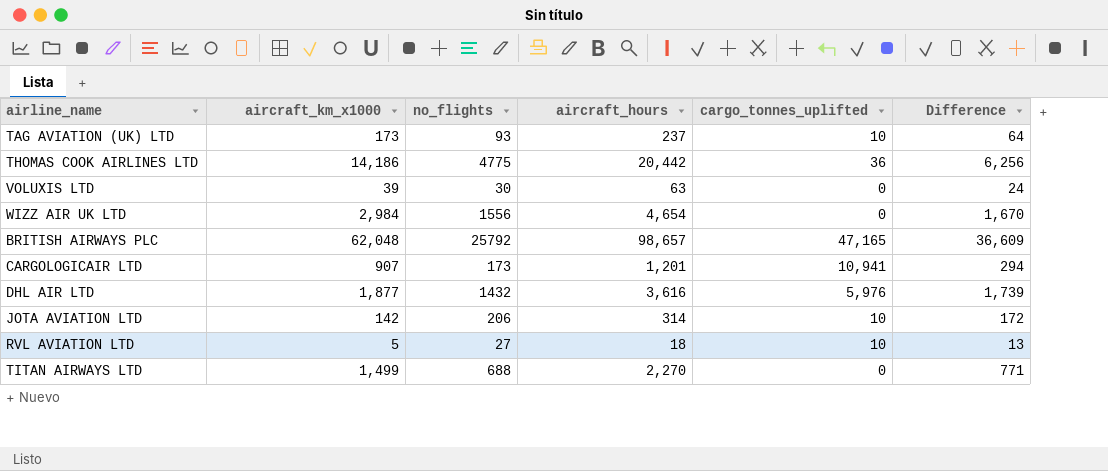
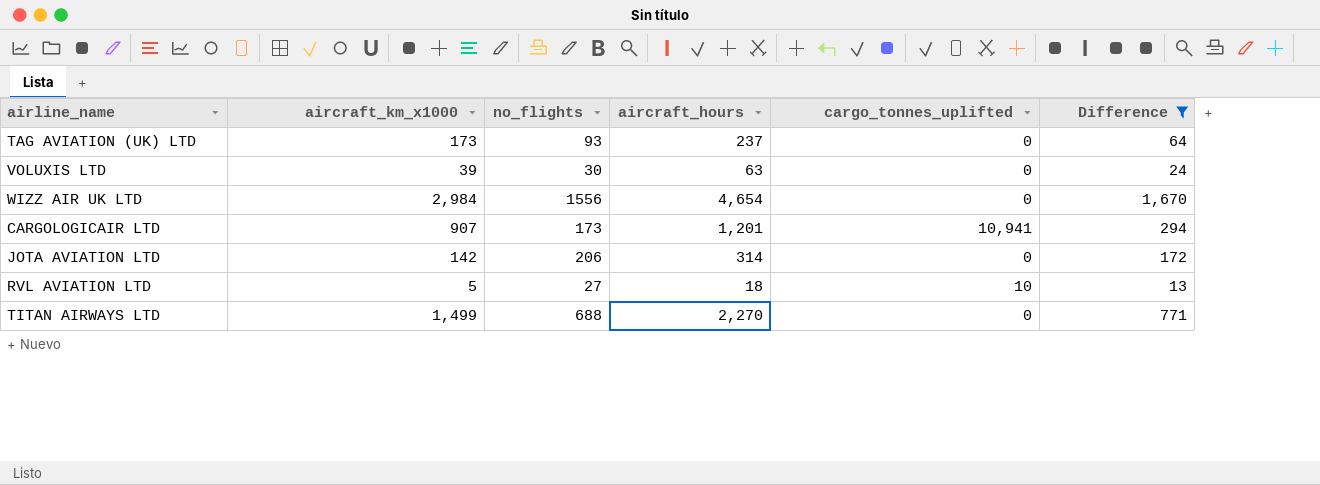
filter: none -> Difference <= 1,670
TAG AVIATION (UK) LTD | cargo_tonnes_uplifted: 10 -> 0
JOTA AVIATION LTD | cargo_tonnes_uplifted: 10 -> 0

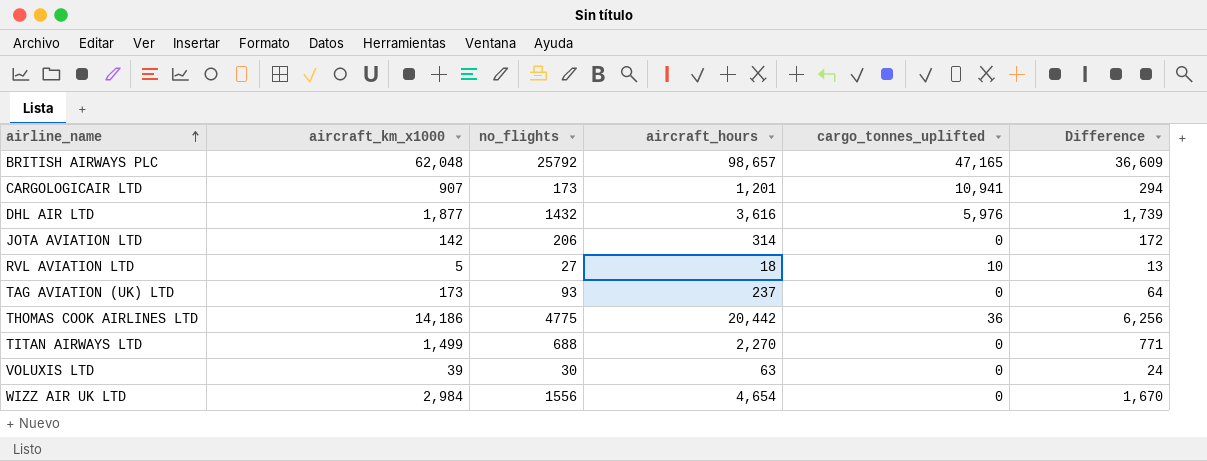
filter: Difference <= 1,670 -> none
row order: none -> airline_name ascending

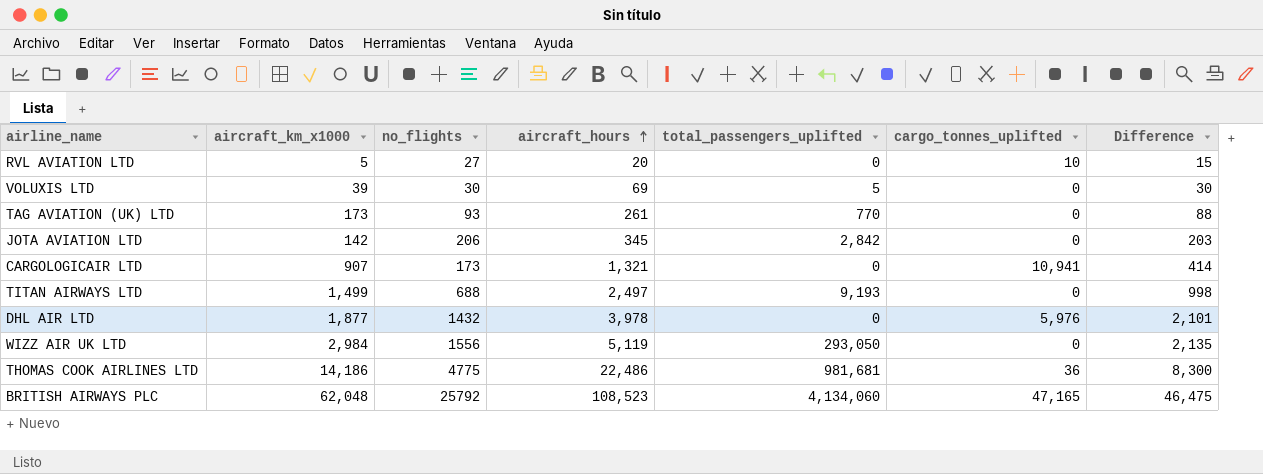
row order: airline_name ascending -> aircraft_hours ascending
column total_passengers_uplifted | position: none -> 5
RVL AVIATION LTD | aircraft_hours: 18 -> 20
RVL AVIATION LTD | Difference: 13 -> 15
VOLUXIS LTD | aircraft_hours: 63 -> 69
VOLUXIS LTD | Difference: 24 -> 30
TAG AVIATION (UK) LTD | aircraft_hours: 237 -> 261
TAG AVIATION (UK) LTD | Difference: 64 -> 88
JOTA AVIATION LTD | aircraft_hours: 314 -> 345
JOTA AVIATION LTD | Difference: 172 -> 203
CARGOLOGICAIR LTD | aircraft_hours: 1,201 -> 1,321
CARGOLOGICAIR LTD | Difference: 294 -> 414
TITAN AIRWAYS LTD | aircraft_hours: 2,270 -> 2,497
TITAN AIRWAYS LTD | Difference: 771 -> 998
DHL AIR LTD | aircraft_hours: 3,616 -> 3,978
DHL AIR LTD | Difference: 1,739 -> 2,101
WIZZ AIR UK LTD | aircraft_hours: 4,654 -> 5,119
WIZZ AIR UK LTD | Difference: 1,670 -> 2,135
THOMAS COOK AIRLINES LTD | aircraft_hours: 20,442 -> 22,486
THOMAS COOK AIRLINES LTD | Difference: 6,256 -> 8,300
BRITISH AIRWAYS PLC | aircraft_hours: 98,657 -> 108,523
BRITISH AIRWAYS PLC | Difference: 36,609 -> 46,475

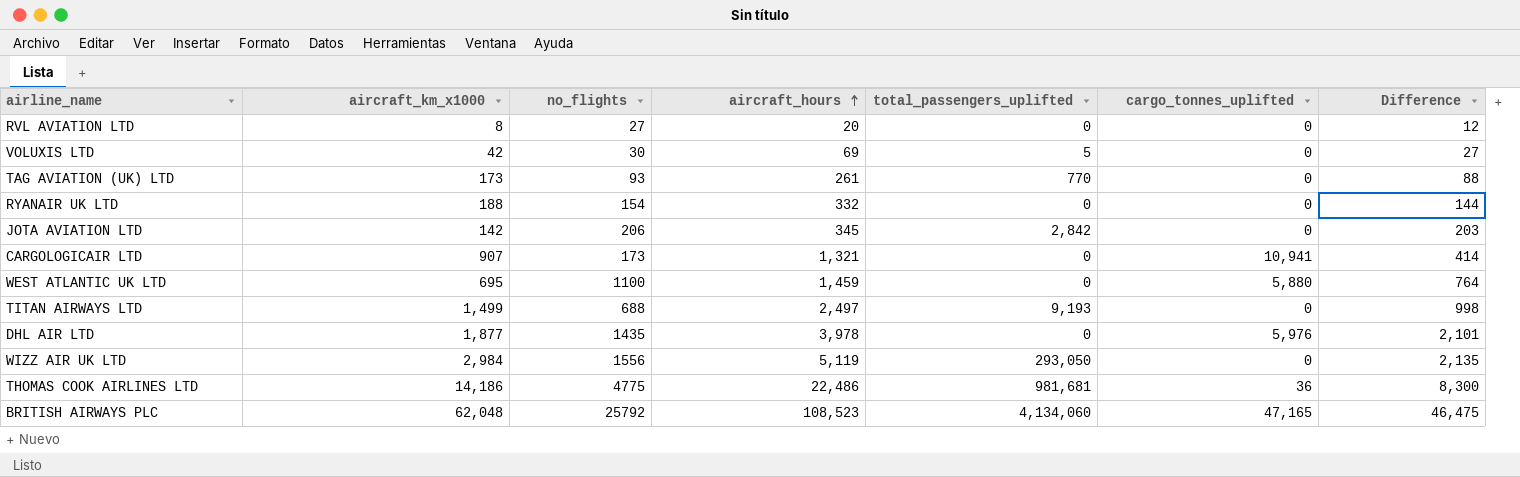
RVL AVIATION LTD | aircraft_km_x1000: 5 -> 8
RVL AVIATION LTD | cargo_tonnes_uplifted: 10 -> 0
RVL AVIATION LTD | Difference: 15 -> 12
VOLUXIS LTD | aircraft_km_x1000: 39 -> 42
VOLUXIS LTD | Difference: 30 -> 27
row RYANAIR UK LTD: none -> 188 | 154 | 332 | 0 | 0 | 144
row WEST ATLANTIC UK LTD: none -> 695 | 1100 | 1,459 | 0 | 5,880 | 764
DHL AIR LTD | no_flights: 1432 -> 1435

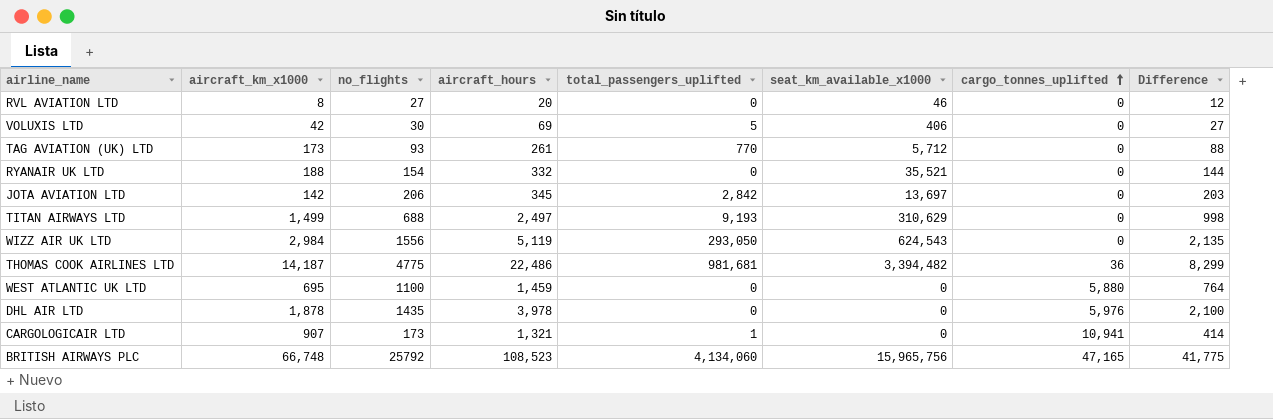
row order: aircraft_hours ascending -> cargo_tonnes_uplifted ascending
column seat_km_available_x1000 | position: none -> 6
THOMAS COOK AIRLINES LTD | aircraft_km_x1000: 14,186 -> 14,187
THOMAS COOK AIRLINES LTD | Difference: 8,300 -> 8,299
DHL AIR LTD | aircraft_km_x1000: 1,877 -> 1,878
DHL AIR LTD | Difference: 2,101 -> 2,100
CARGOLOGICAIR LTD | total_passengers_uplifted: 0 -> 1
BRITISH AIRWAYS PLC | aircraft_km_x1000: 62,048 -> 66,748
BRITISH AIRWAYS PLC | Difference: 46,475 -> 41,775

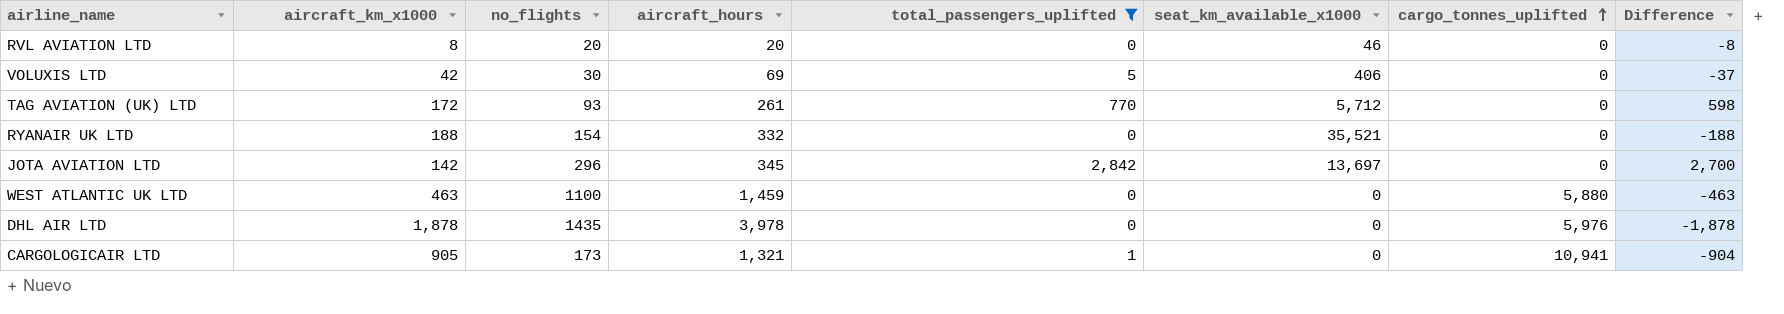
filter: none -> total_passengers_uplifted <= 2,842
column Difference | formula: [aircraft_hours] - [aircraft_km_x1000] -> [total_passengers_uplifted] - [aircraft_km_x1000]
RVL AVIATION LTD | no_flights: 27 -> 20
TAG AVIATION (UK) LTD | aircraft_km_x1000: 173 -> 172
JOTA AVIATION LTD | no_flights: 206 -> 296
WEST ATLANTIC UK LTD | aircraft_km_x1000: 695 -> 463
CARGOLOGICAIR LTD | aircraft_km_x1000: 907 -> 905

